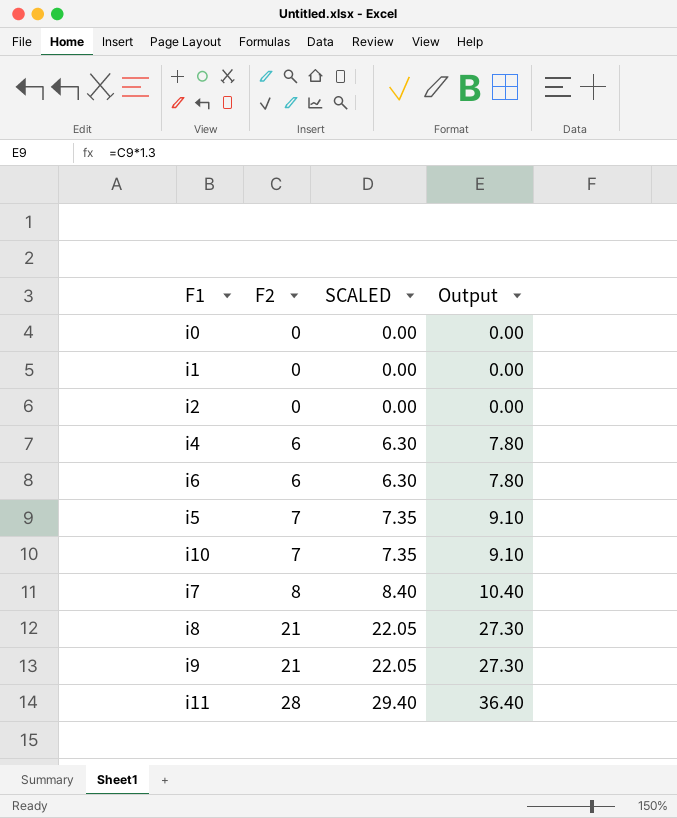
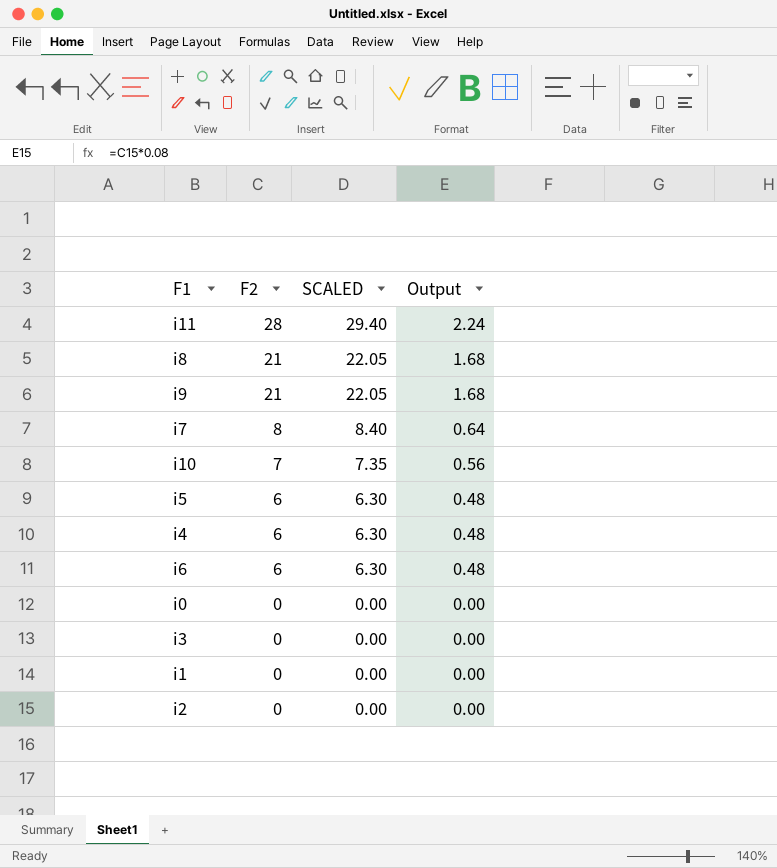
row order: F2 ascending -> F2 descending
column Output | formula: [F2] * 1.3 -> [F2] * 0.08
i5 | F2: 7 -> 6
i5 | SCALED: 7.35 -> 6.30
row i3: none -> 0 | 0.00 | 0.00

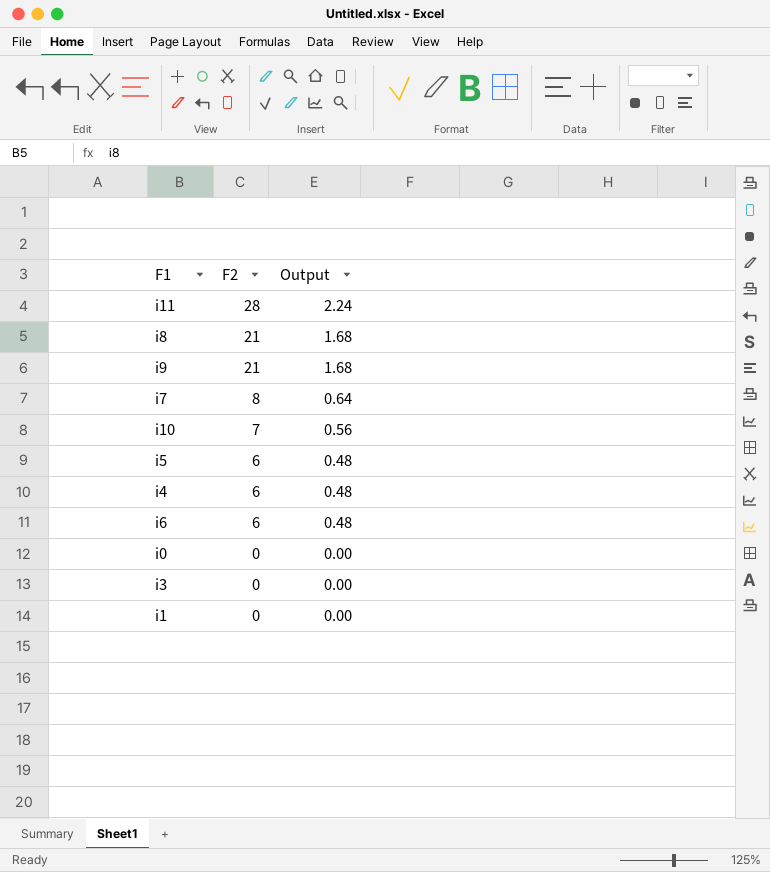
column SCALED | formula: [F2] * 1.05 -> none
row i2: 0 | 0.00 | 0.00 -> none

